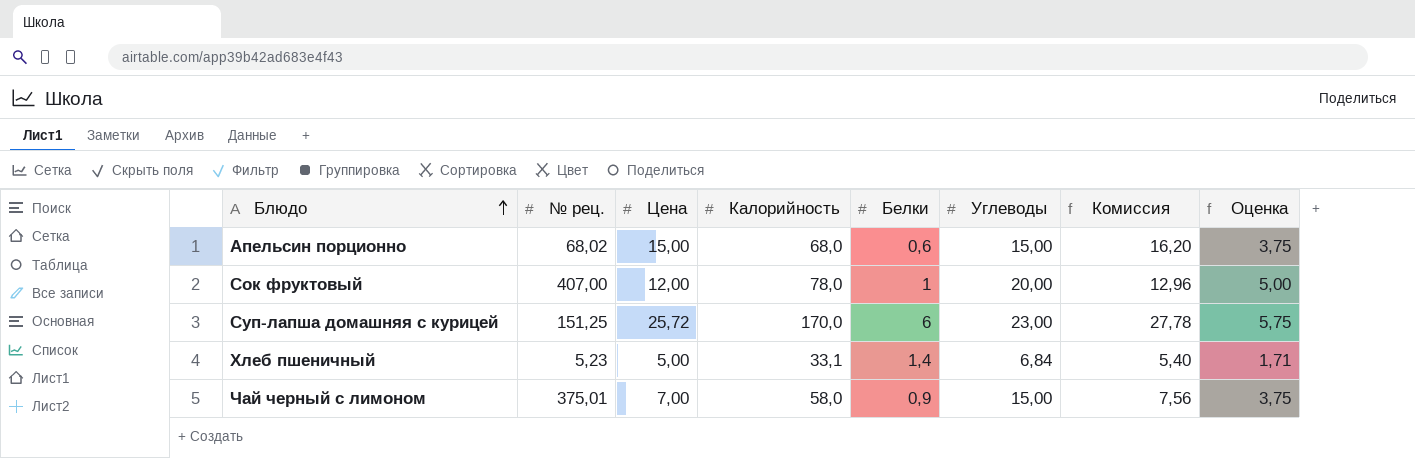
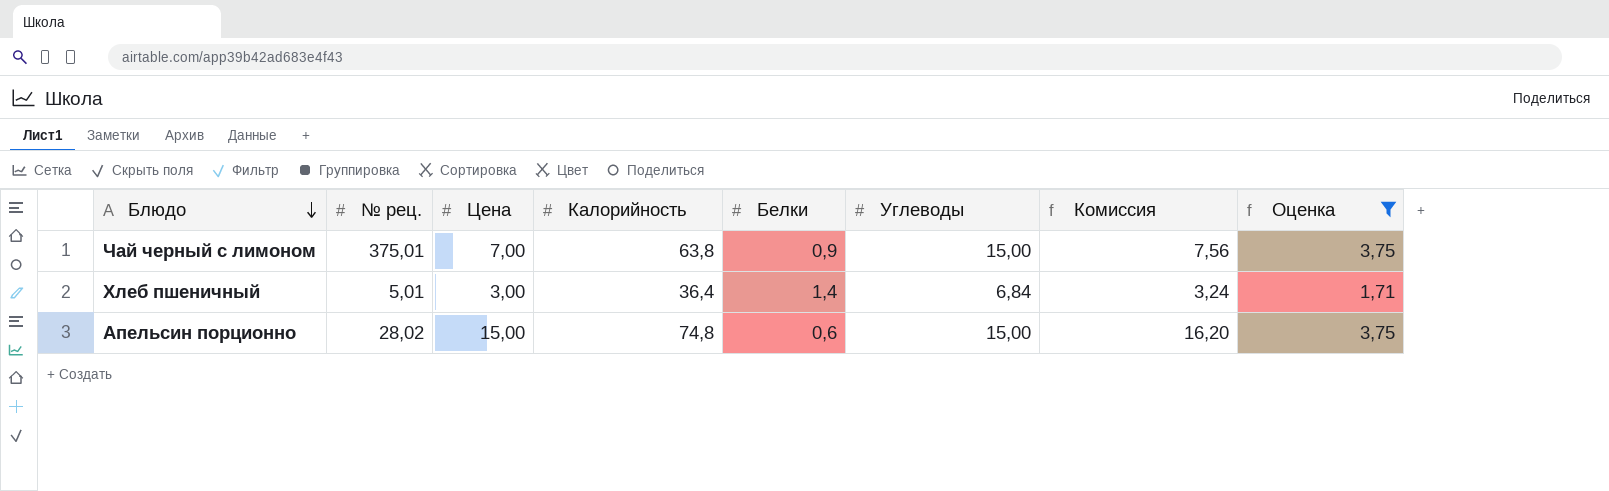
filter: none -> Оценка <= 3,75
row order: Блюдо ascending -> Блюдо descending
Чай черный с лимоном | Калорийность: 58,0 -> 63,8
Хлеб пшеничный | № рец.: 5,23 -> 5,01
Хлеб пшеничный | Цена: 5,00 -> 3,00
Хлеб пшеничный | Калорийность: 33,1 -> 36,4
Хлеб пшеничный | Комиссия: 5,40 -> 3,24
Апельсин порционно | № рец.: 68,02 -> 28,02
Апельсин порционно | Калорийность: 68,0 -> 74,8

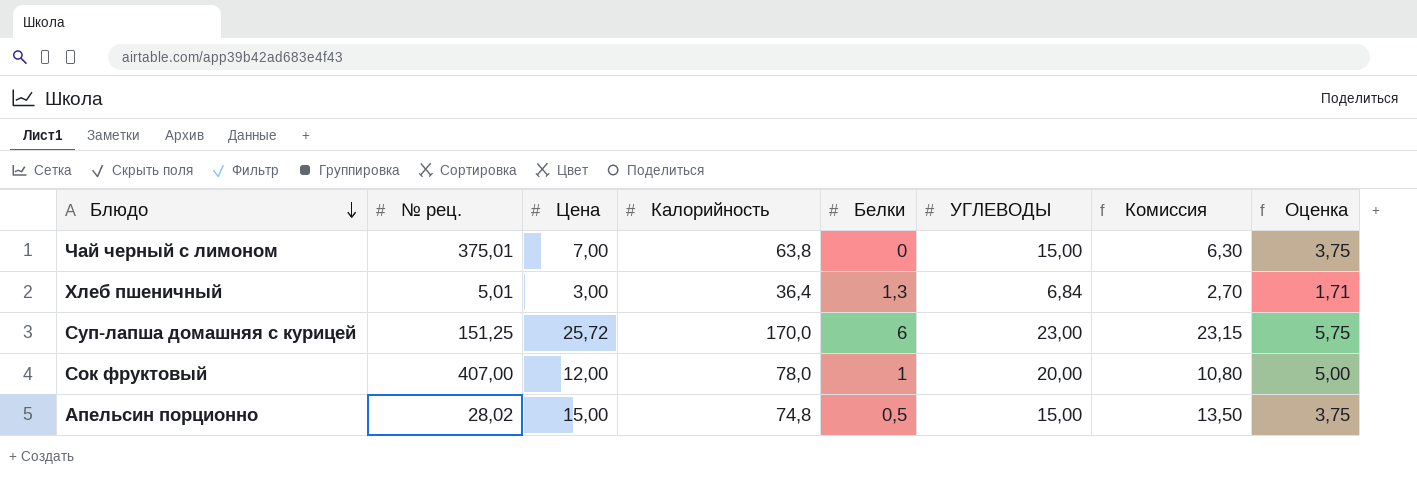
filter: Оценка <= 3,75 -> none
column name: Углеводы -> УГЛЕВОДЫ
column Комиссия | formula: [Цена] * 1,08 -> [Цена] * 0,9
Чай черный с лимоном | Белки: 0,9 -> 0
Хлеб пшеничный | Белки: 1,4 -> 1,3
Апельсин порционно | Белки: 0,6 -> 0,5

